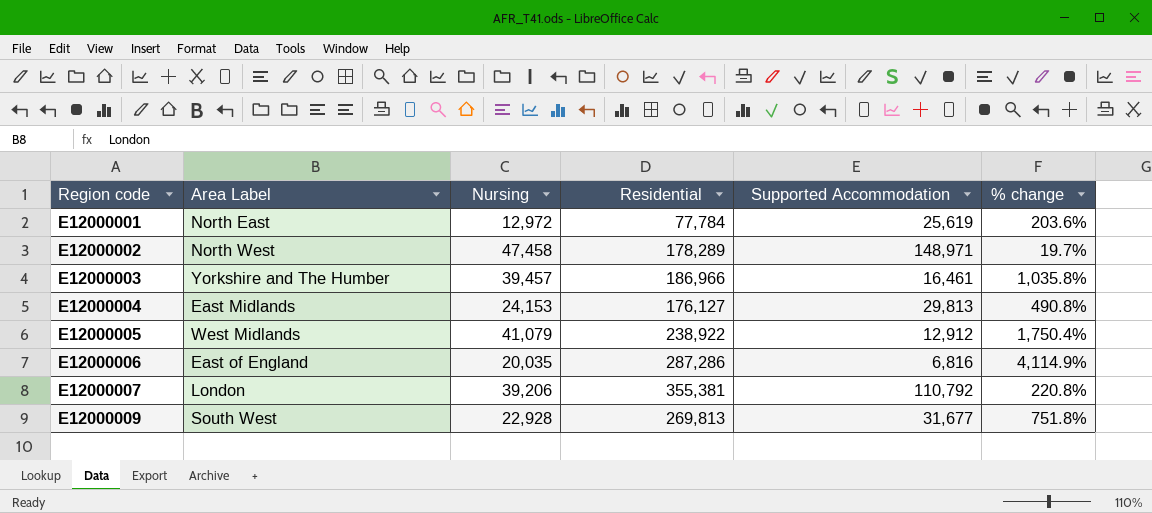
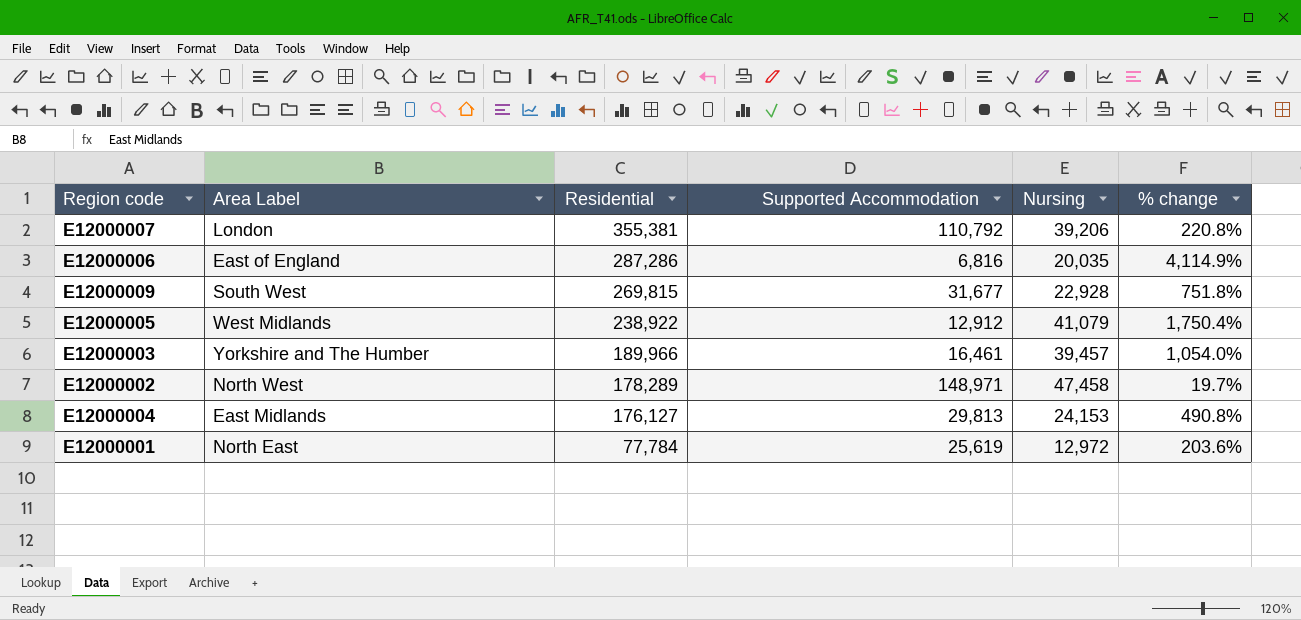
row order: Region code ascending -> Residential descending
column Nursing | position: 3 -> 5
E12000009 | Residential: 269,813 -> 269,815
E12000003 | Residential: 186,966 -> 189,966
E12000003 | % change: 1,035.8% -> 1,054.0%

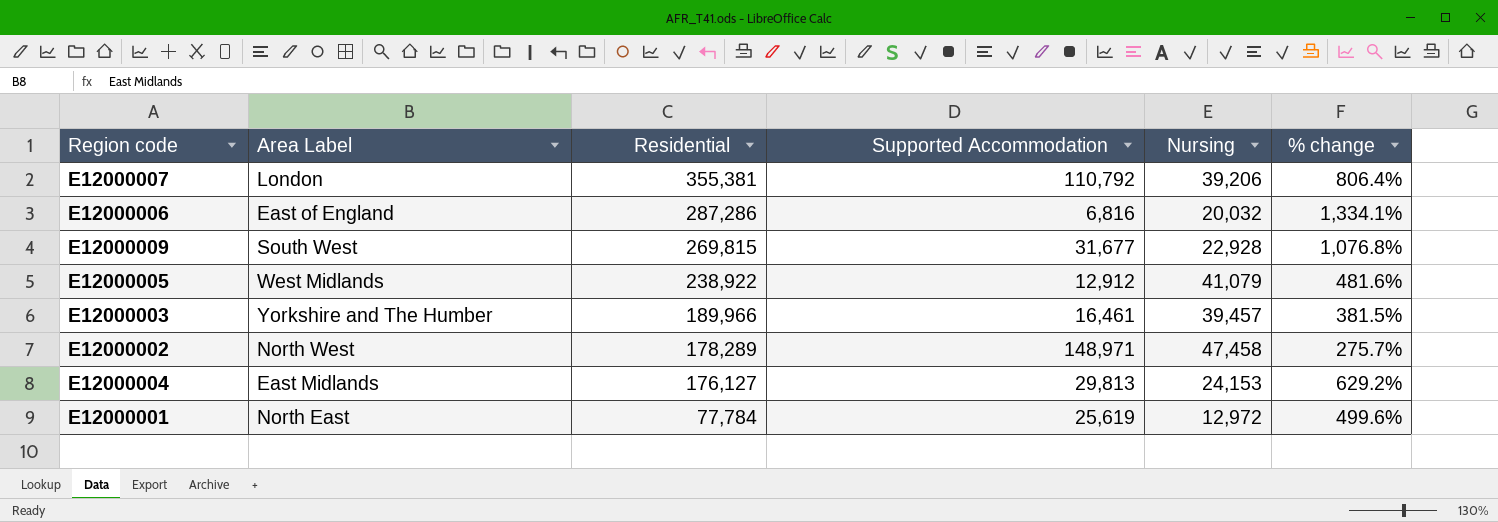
column % change | formula: ([Residential] - [Supported Accommodation]) / [Supported Accommodation] -> ([Residential] - [Nursing]) / [Nursing]
E12000006 | Nursing: 20,035 -> 20,032

